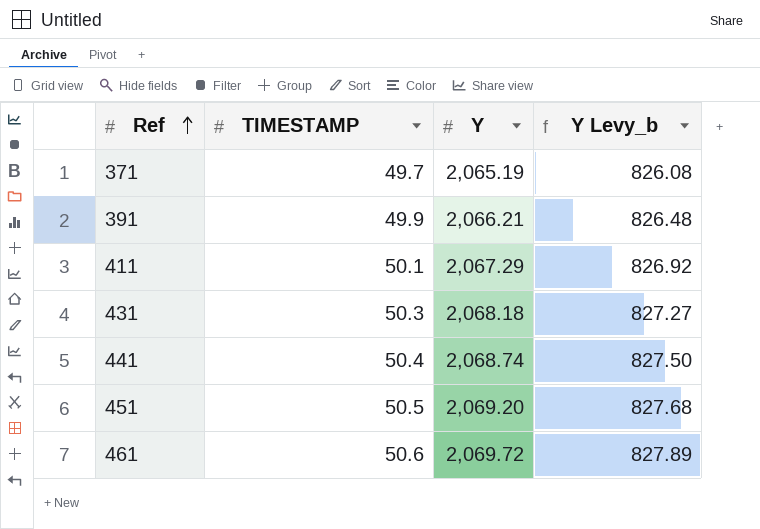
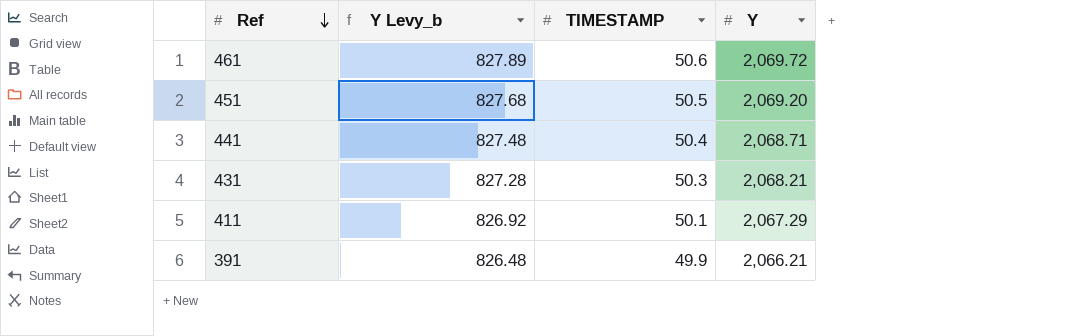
row order: Ref ascending -> Ref descending
column Y Levy_b | position: 4 -> 2
row 371: 49.7 | 2,065.19 | 826.08 -> none
441 | Y Levy_b: 827.50 -> 827.48
441 | Y: 2,068.74 -> 2,068.71
431 | Y Levy_b: 827.27 -> 827.28
431 | Y: 2,068.18 -> 2,068.21

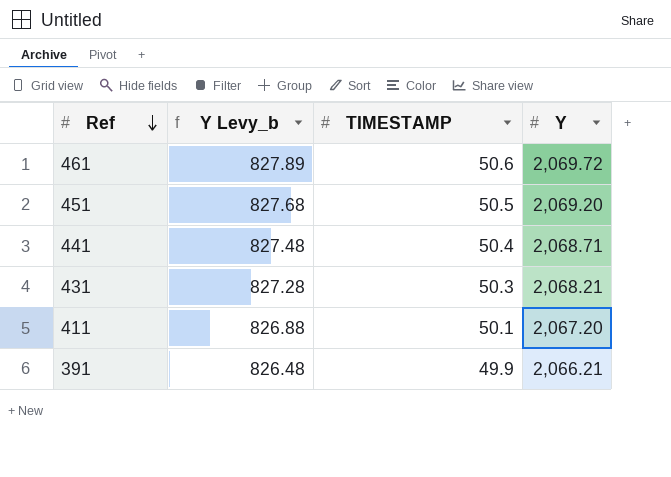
411 | Y Levy_b: 826.92 -> 826.88
411 | Y: 2,067.29 -> 2,067.20

